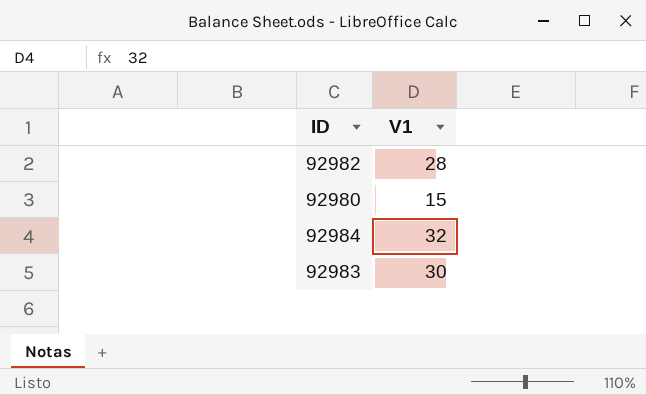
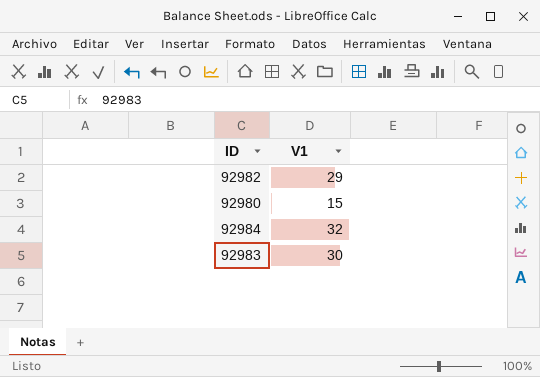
92982 | V1: 28 -> 29

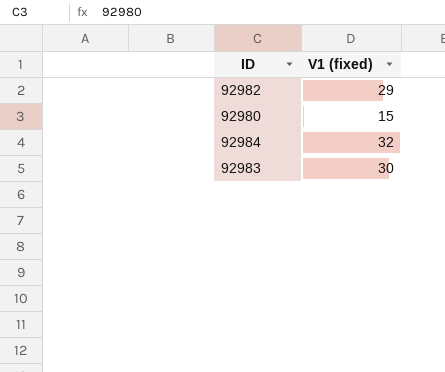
column name: V1 -> V1 (fixed)

